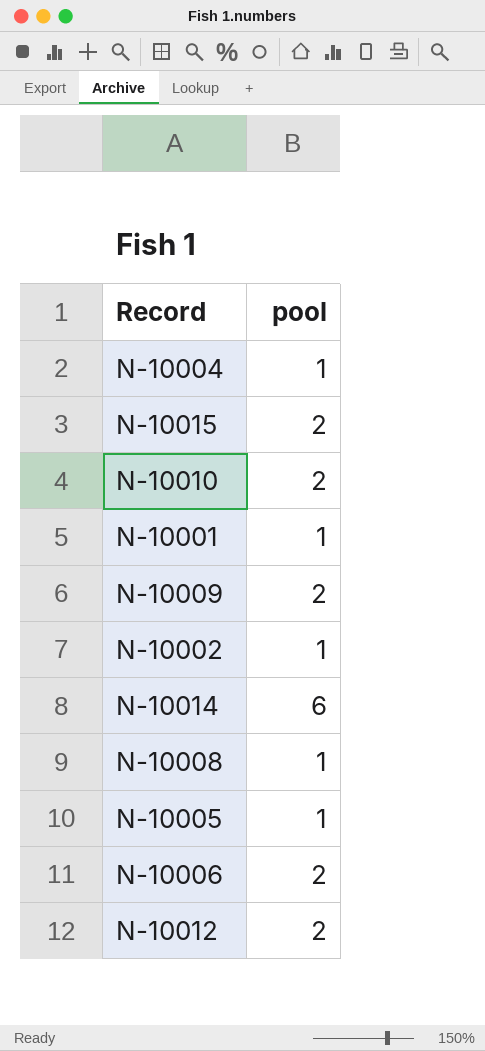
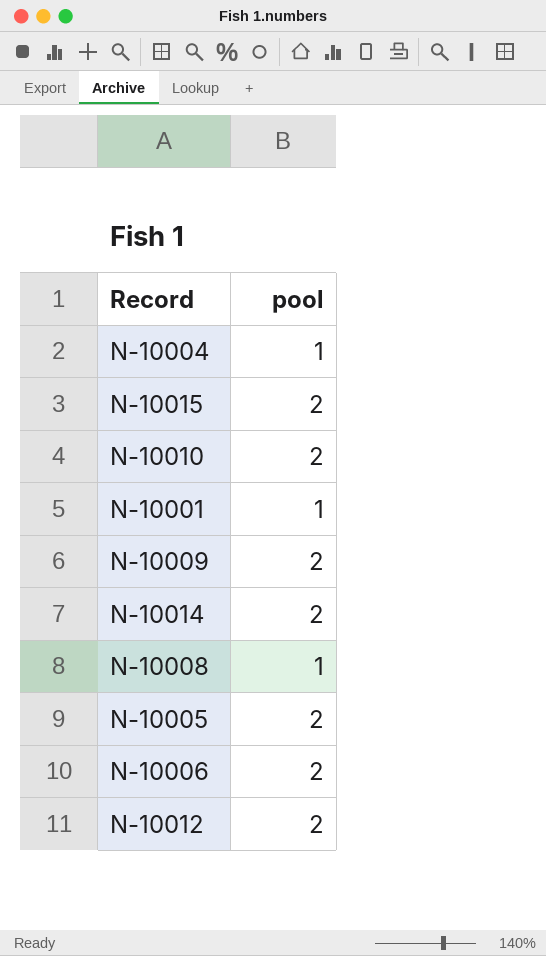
row N-10002: 1 -> none
N-10014 | pool: 6 -> 2
N-10005 | pool: 1 -> 2

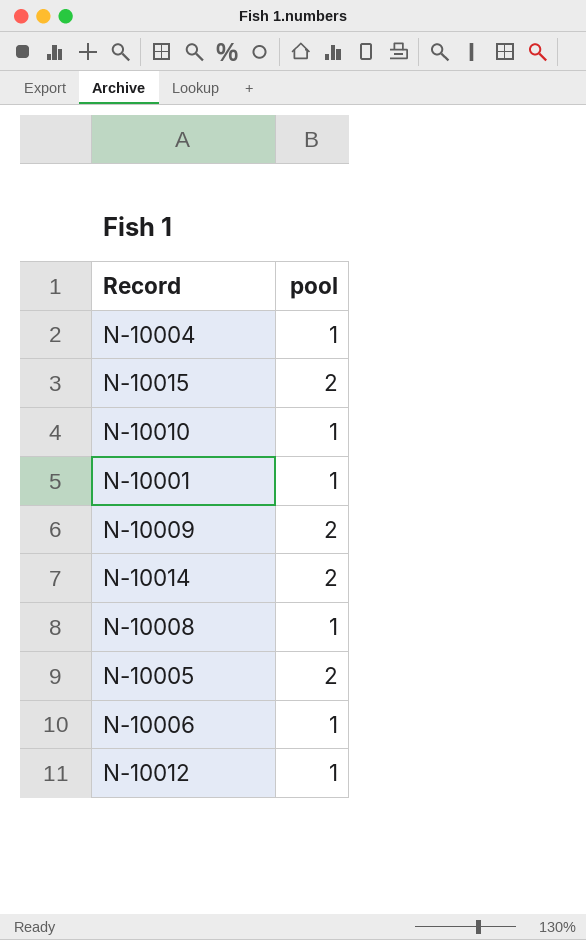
N-10010 | pool: 2 -> 1
N-10006 | pool: 2 -> 1
N-10012 | pool: 2 -> 1

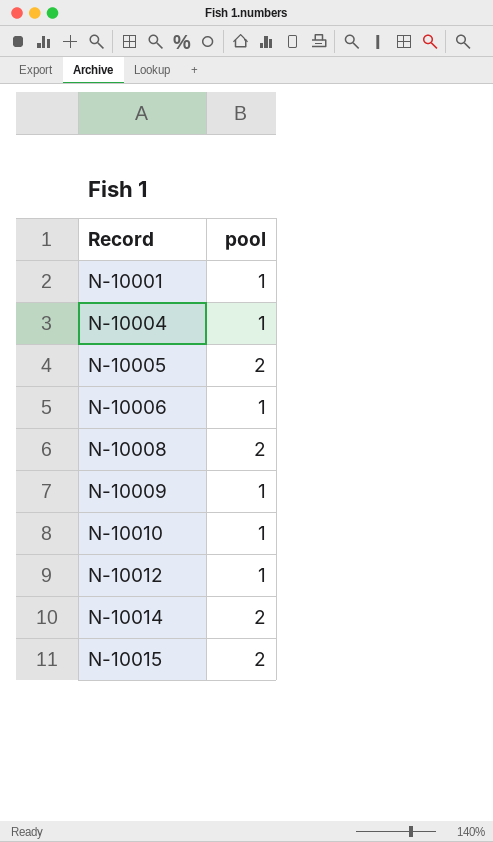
row order: none -> Record ascending
N-10008 | pool: 1 -> 2
N-10009 | pool: 2 -> 1

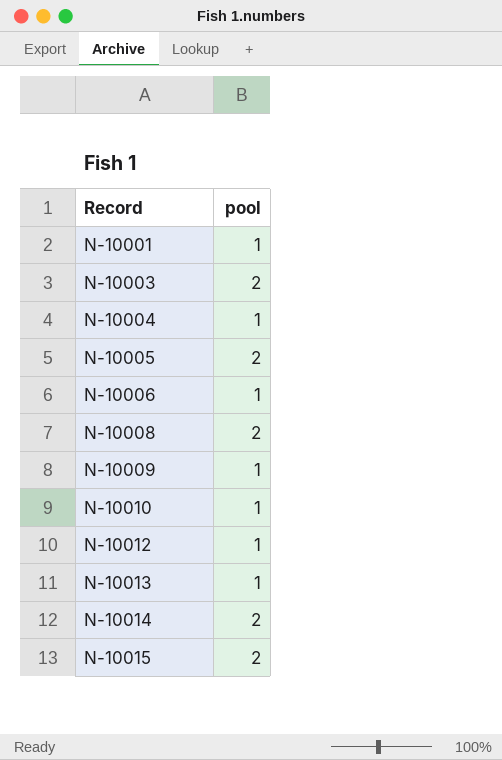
row N-10003: none -> 2
row N-10013: none -> 1

